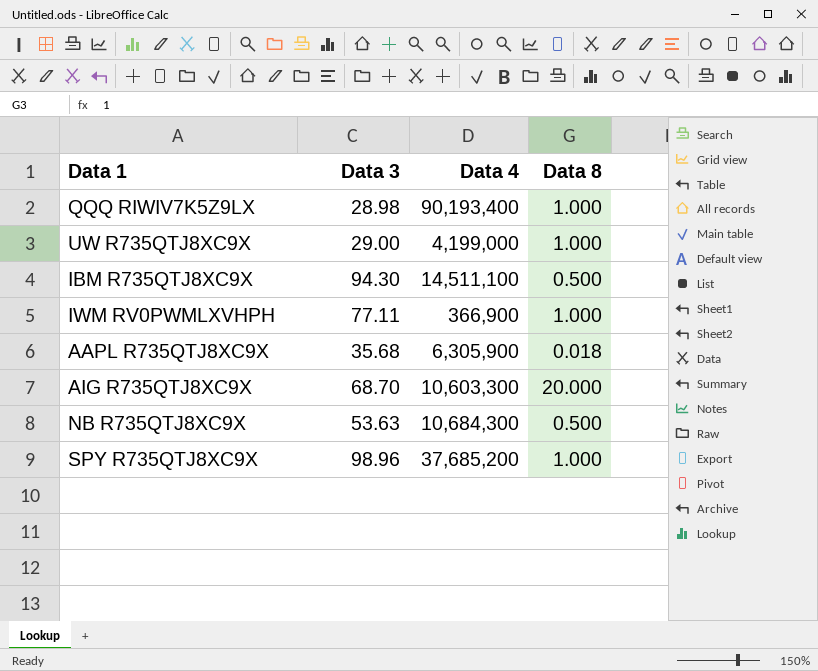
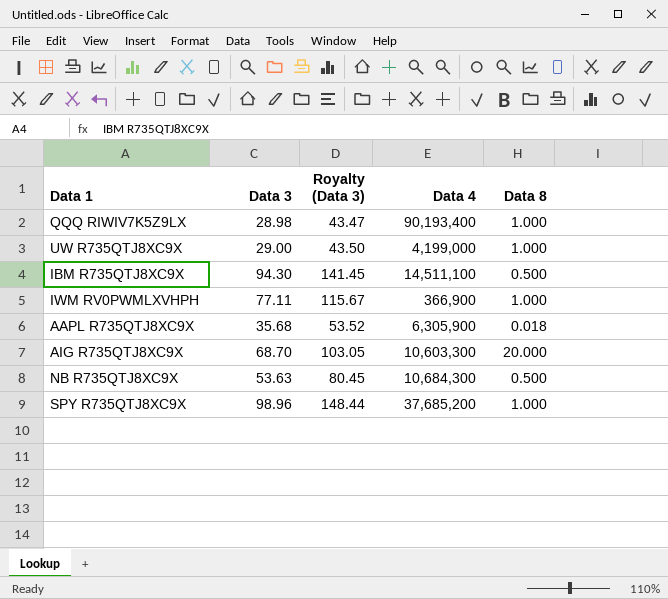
column Royalty (Data 3) | formula: none -> [Data 3] * 1.5

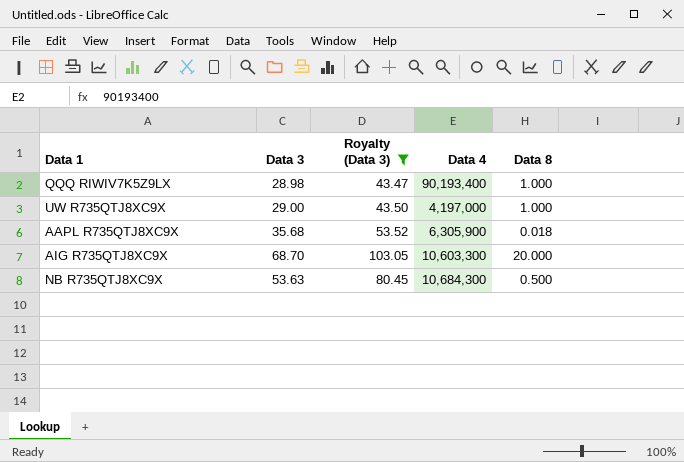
filter: none -> Royalty (Data 3) <= 103.05
UW R735QTJ8XC9X | Data 4: 4,199,000 -> 4,197,000

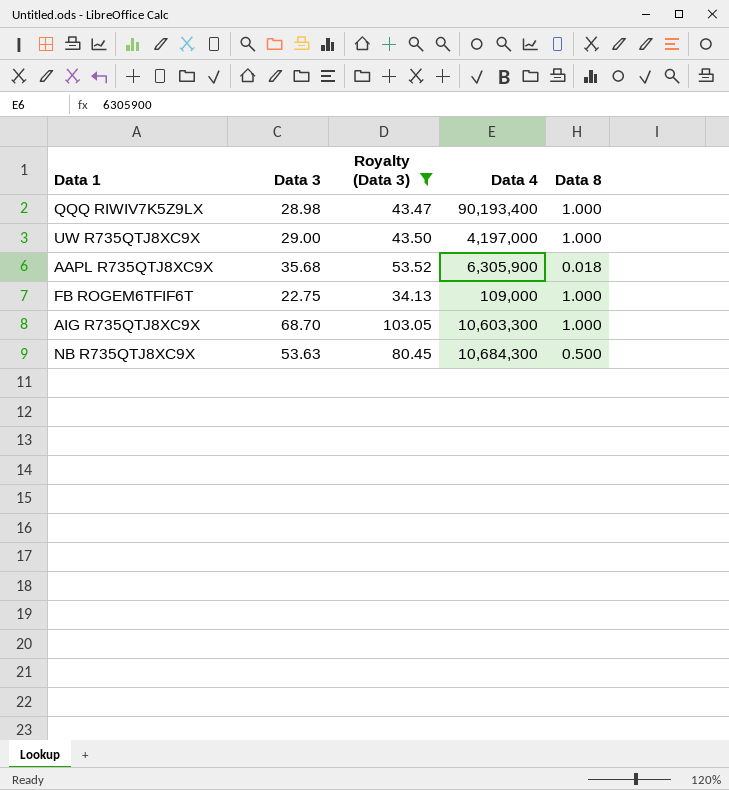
row FB ROGEM6TFIF6T: none -> 22.75 | 34.13 | 109,000 | 1.000
AIG R735QTJ8XC9X | Data 8: 20.000 -> 1.000

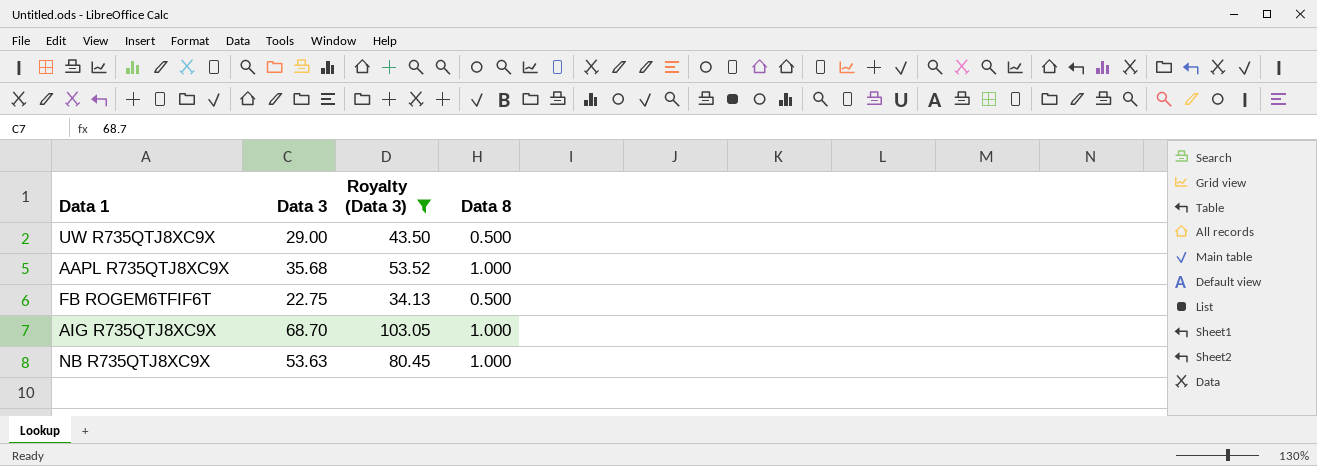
column Data 4 | position: 4 -> none
row QQQ RIWIV7K5Z9LX: 28.98 | 43.47 | 90,193,400 | 1.000 -> none
UW R735QTJ8XC9X | Data 8: 1.000 -> 0.500
AAPL R735QTJ8XC9X | Data 8: 0.018 -> 1.000
FB ROGEM6TFIF6T | Data 8: 1.000 -> 0.500
NB R735QTJ8XC9X | Data 8: 0.500 -> 1.000

